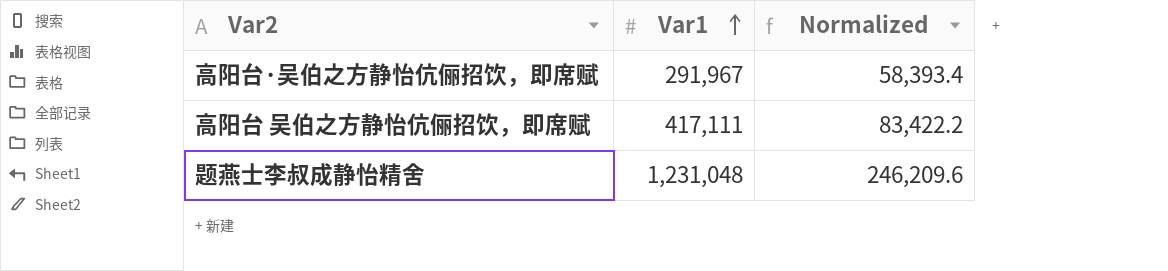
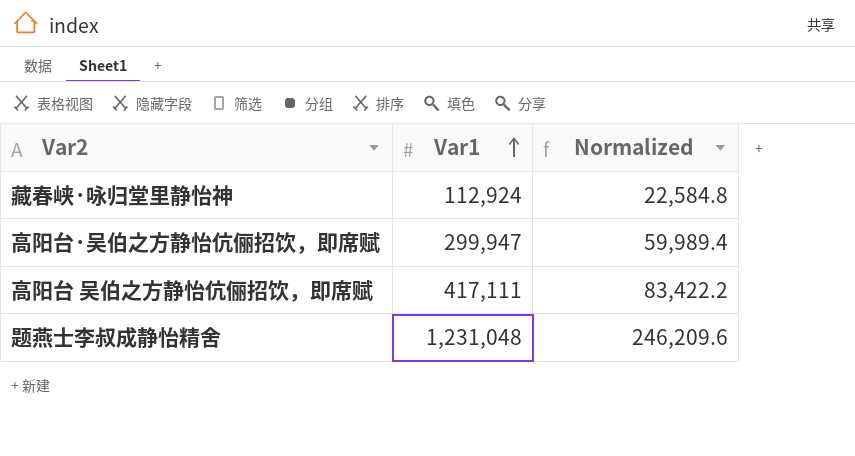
row 藏春峡·咏归堂里静怡神: none -> 112,924 | 22,584.8
高阳台·吴伯之方静怡伉俪招饮，即席赋 | Var1: 291,967 -> 299,947
高阳台·吴伯之方静怡伉俪招饮，即席赋 | Normalized: 58,393.4 -> 59,989.4

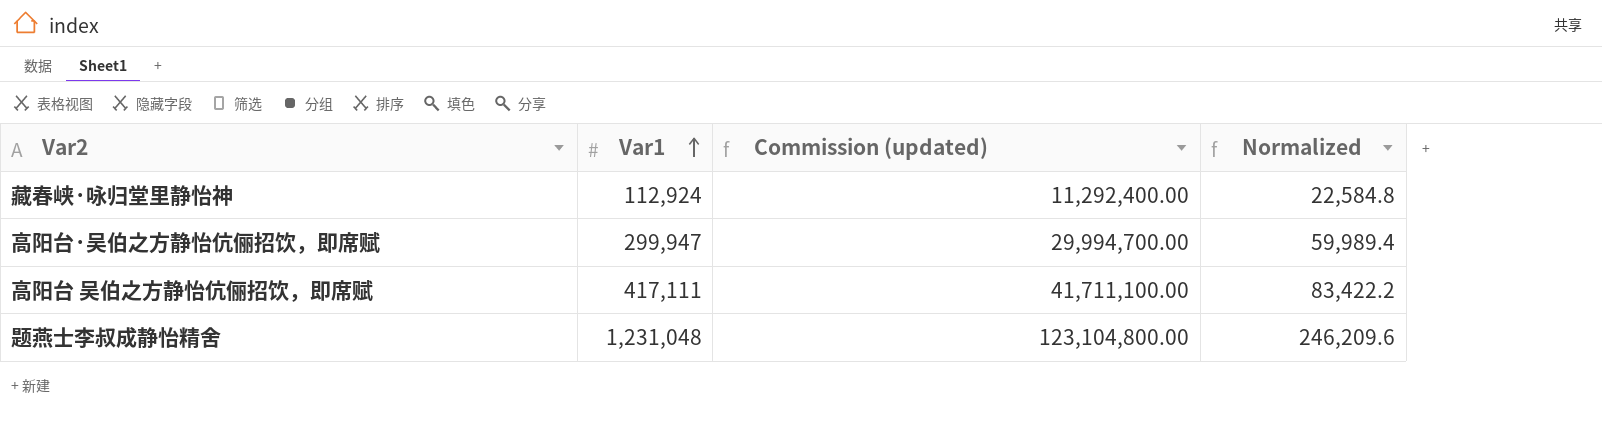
column Commission (updated) | formula: none -> [Var1] * 100

